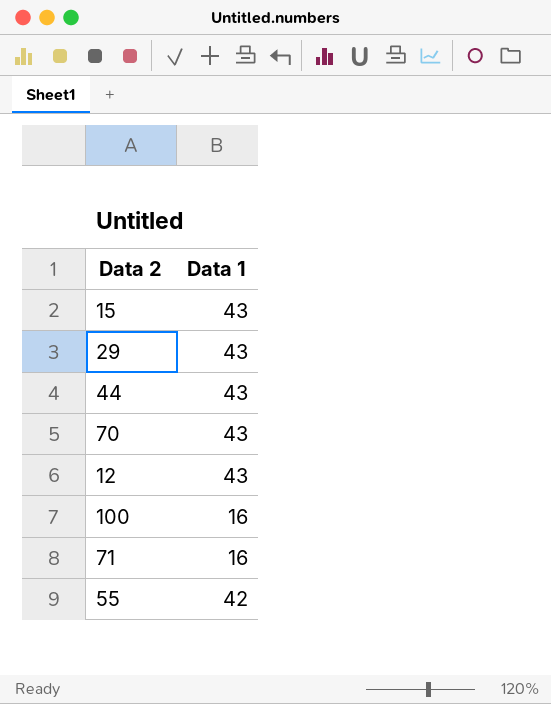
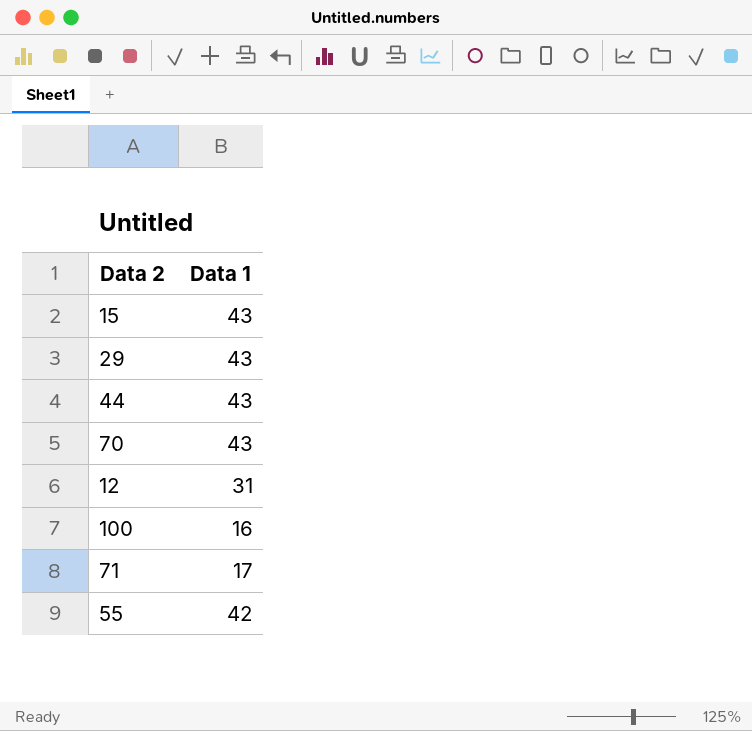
12 | Data 1: 43 -> 31
71 | Data 1: 16 -> 17

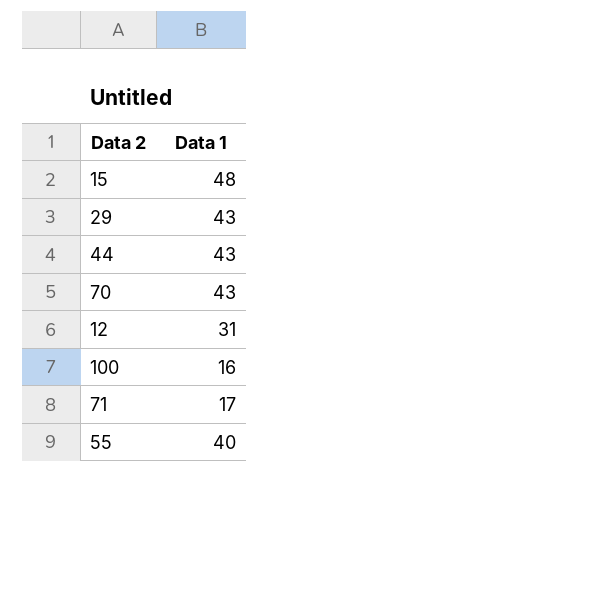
15 | Data 1: 43 -> 48
55 | Data 1: 42 -> 40

